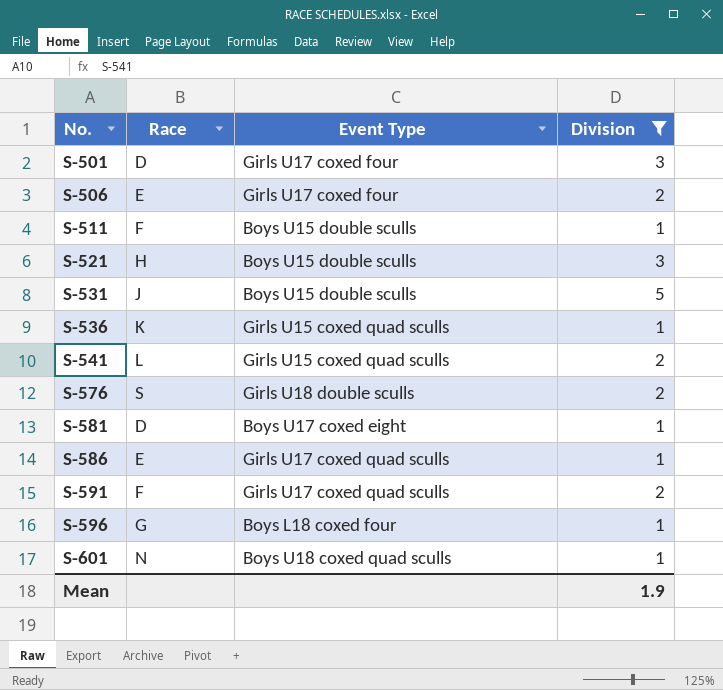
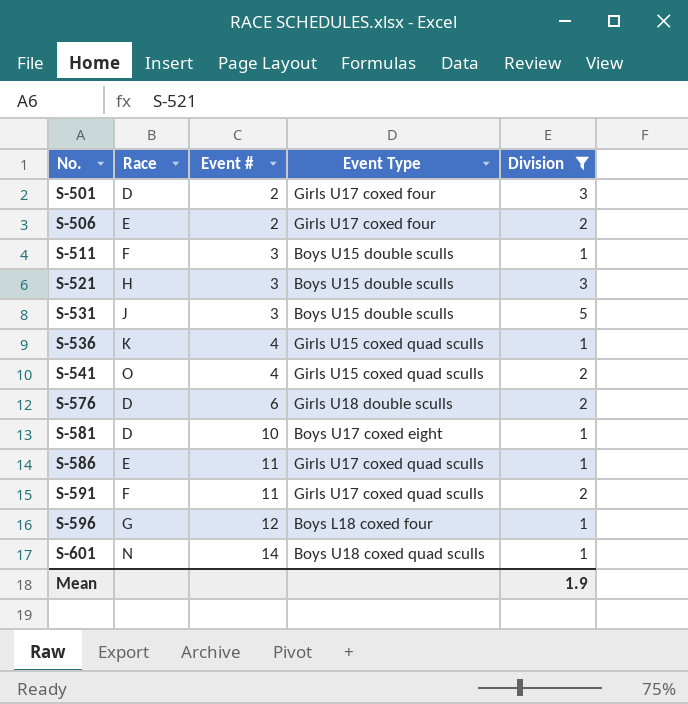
column Event # | position: none -> 3
S-541 | Race: L -> O
S-576 | Race: S -> D

